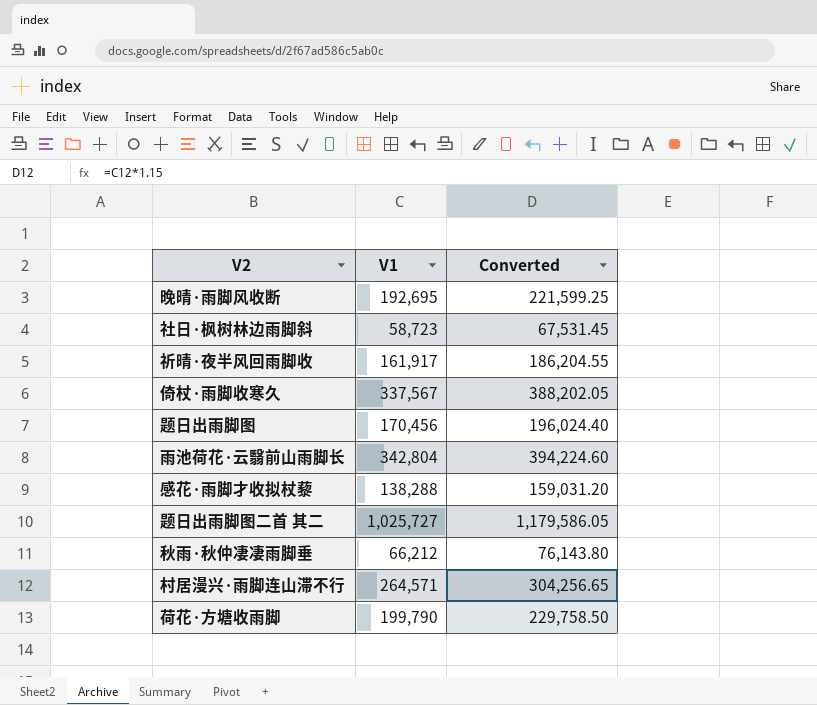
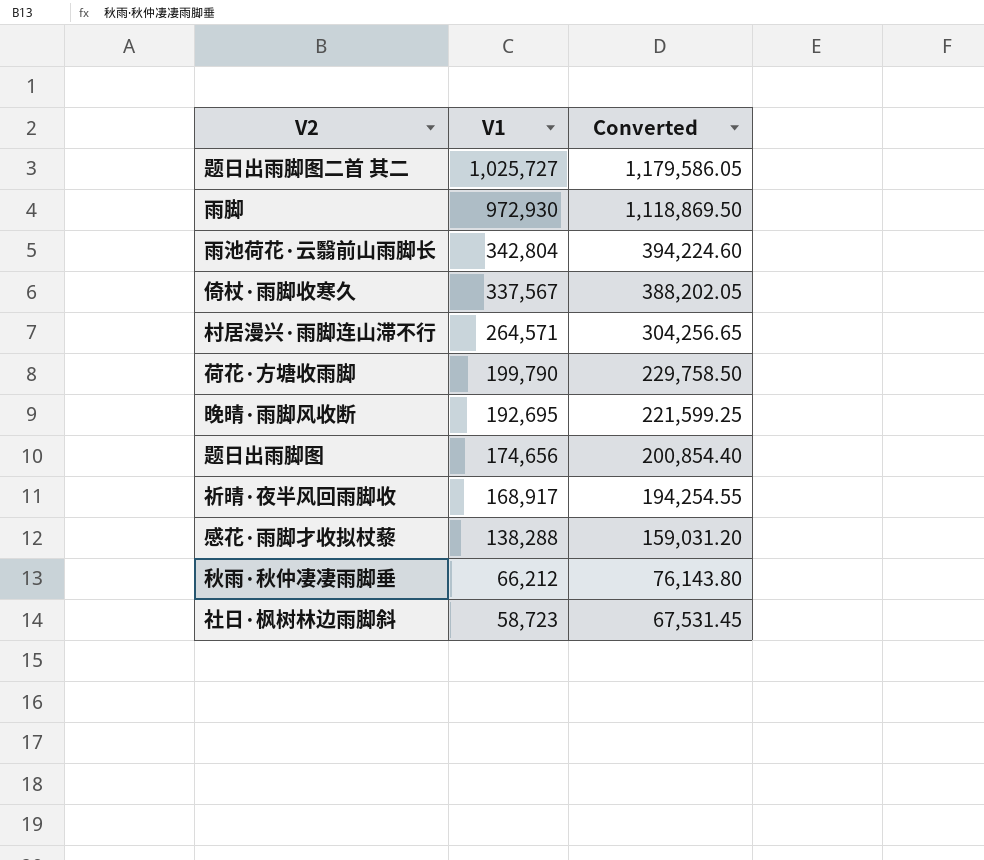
row order: none -> V1 descending
row 雨脚: none -> 972,930 | 1,118,869.50
题日出雨脚图 | V1: 170,456 -> 174,656
题日出雨脚图 | Converted: 196,024.40 -> 200,854.40
祈晴·夜半风回雨脚收 | V1: 161,917 -> 168,917
祈晴·夜半风回雨脚收 | Converted: 186,204.55 -> 194,254.55

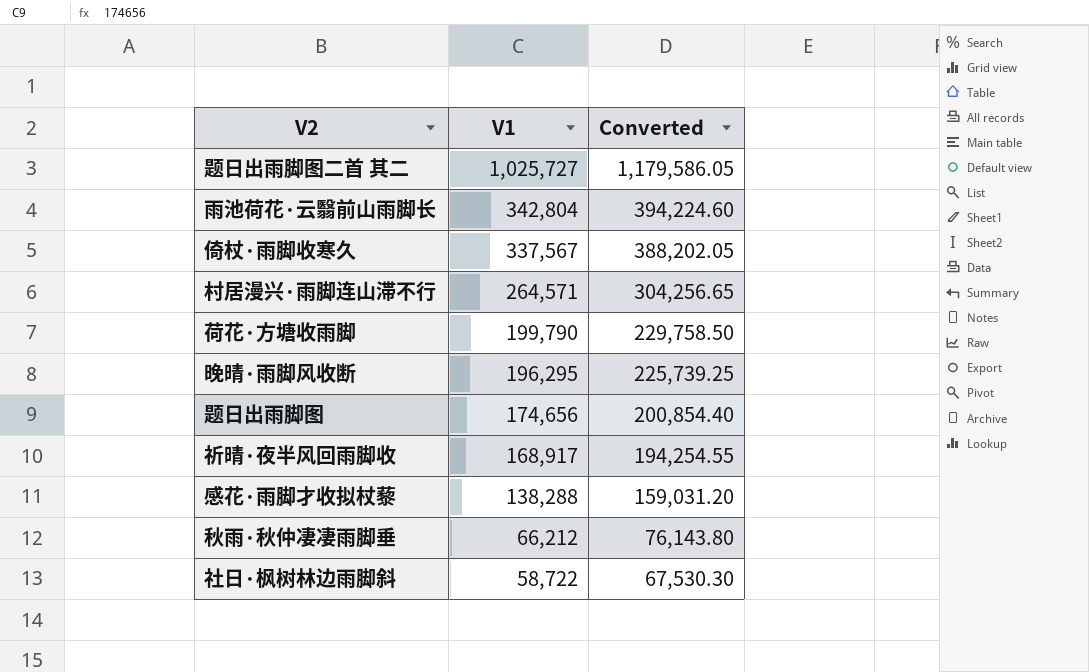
row 雨脚: 972,930 | 1,118,869.50 -> none
晚晴·雨脚风收断 | V1: 192,695 -> 196,295
晚晴·雨脚风收断 | Converted: 221,599.25 -> 225,739.25
社日·枫树林边雨脚斜 | V1: 58,723 -> 58,722
社日·枫树林边雨脚斜 | Converted: 67,531.45 -> 67,530.30

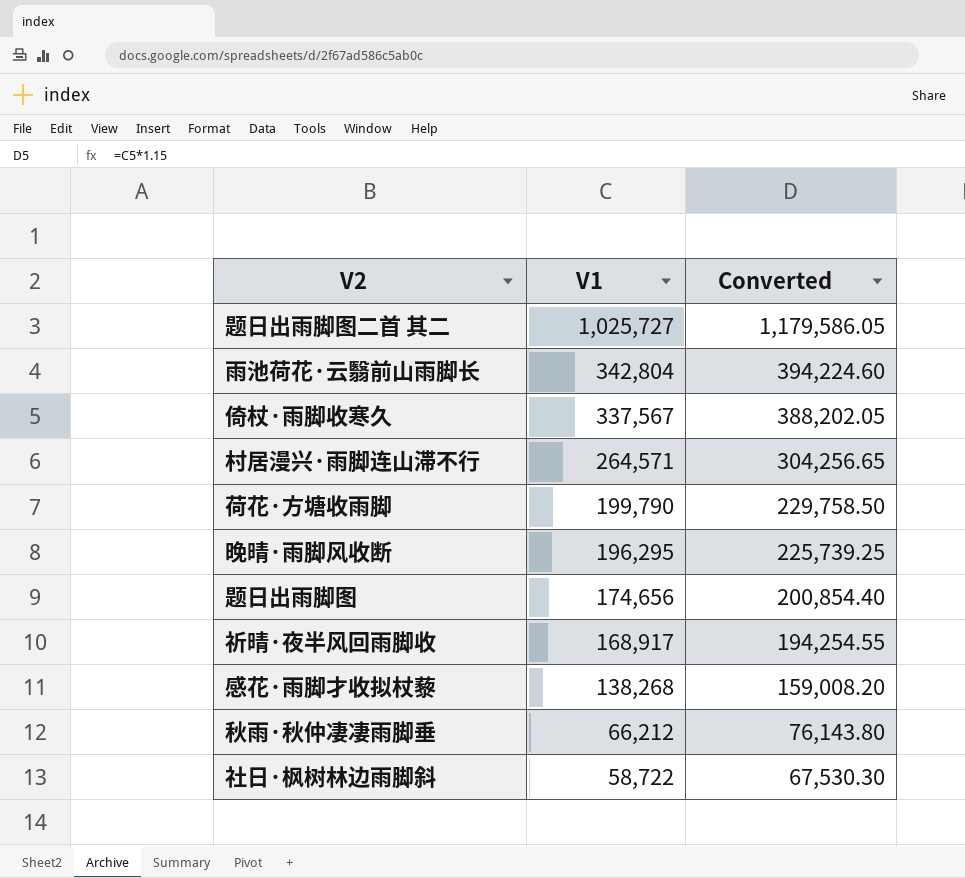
感花·雨脚才收拟杖藜 | V1: 138,288 -> 138,268
感花·雨脚才收拟杖藜 | Converted: 159,031.20 -> 159,008.20

